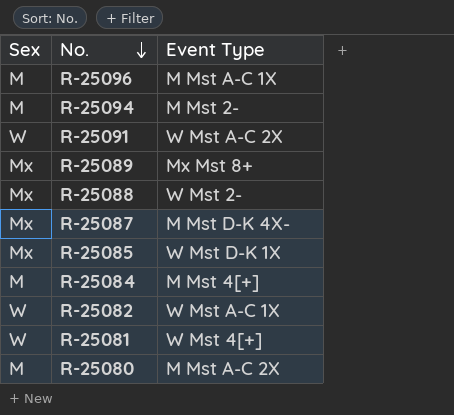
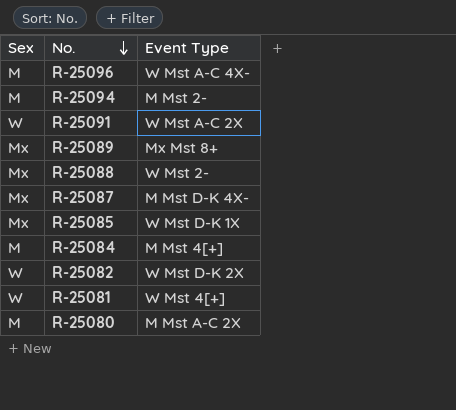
R-25096 | Event Type: M Mst A-C 1X -> W Mst A-C 4X-
R-25082 | Event Type: W Mst A-C 1X -> W Mst D-K 2X

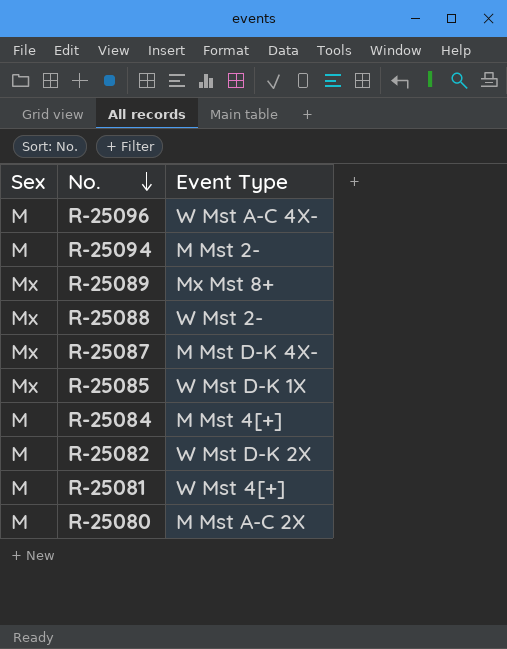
row R-25091: W | W Mst A-C 2X -> none
R-25082 | Sex: W -> M
R-25081 | Sex: W -> M

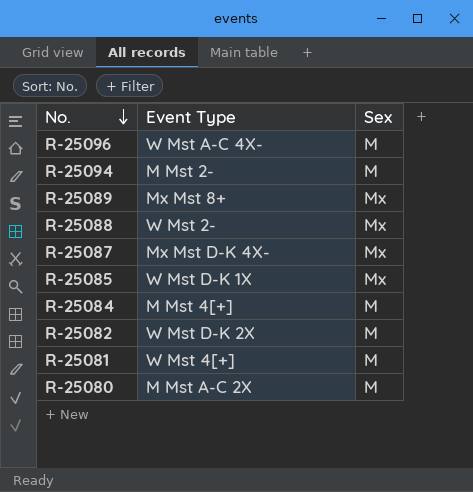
column Sex | position: 1 -> 3
R-25087 | Event Type: M Mst D-K 4X- -> Mx Mst D-K 4X-

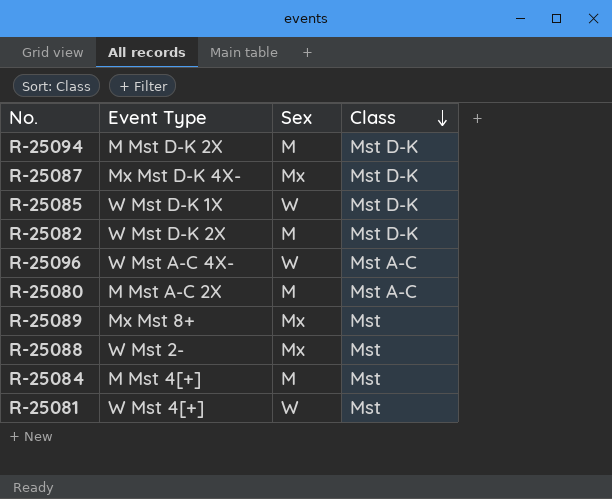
row order: No. descending -> Class descending
column Class | position: none -> 4
R-25094 | Event Type: M Mst 2- -> M Mst D-K 2X
R-25085 | Sex: Mx -> W
R-25096 | Sex: M -> W
R-25081 | Sex: M -> W

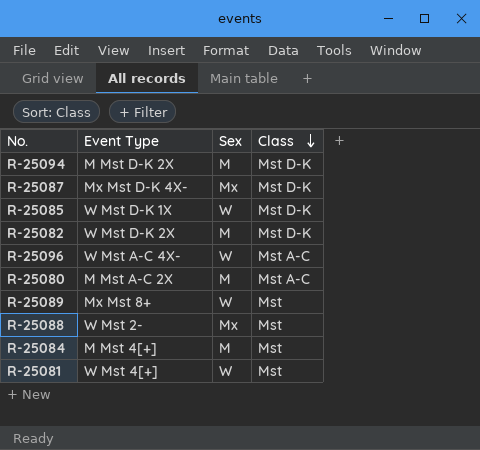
R-25089 | Sex: Mx -> W

